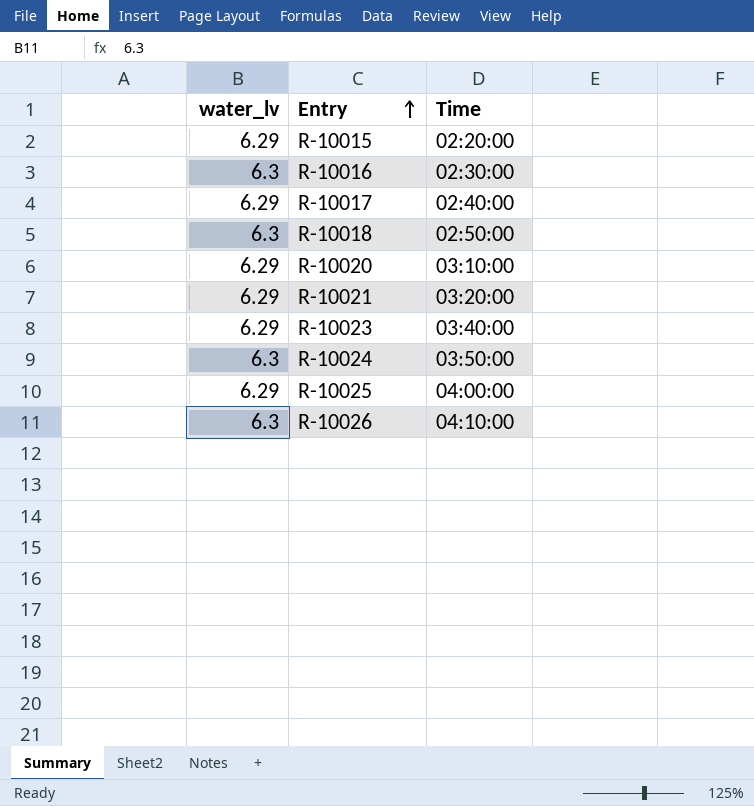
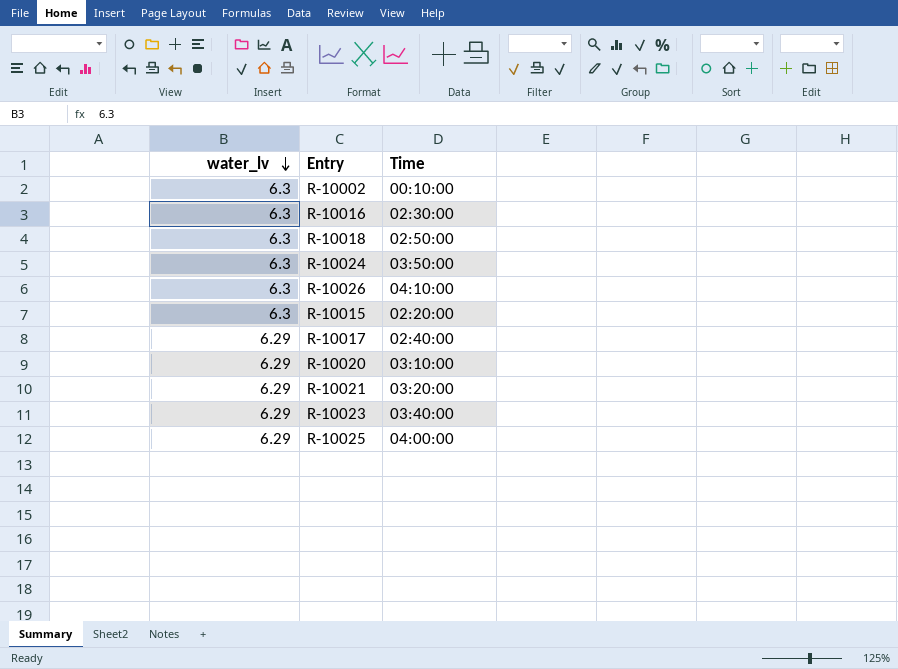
row order: Entry ascending -> water_lv descending
row R-10002: none -> 6.3 | 00:10:00
R-10015 | water_lv: 6.29 -> 6.3

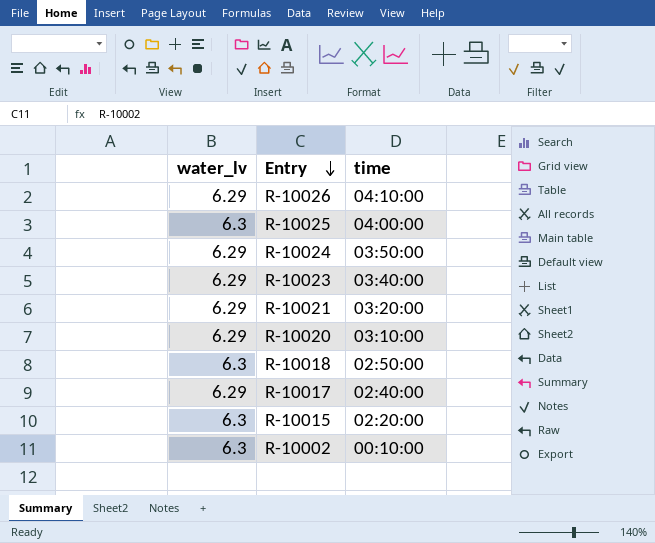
row order: water_lv descending -> Entry descending
column name: Time -> time
row R-10016: 6.3 | 02:30:00 -> none
R-10026 | water_lv: 6.3 -> 6.29
R-10025 | water_lv: 6.29 -> 6.3
R-10024 | water_lv: 6.3 -> 6.29

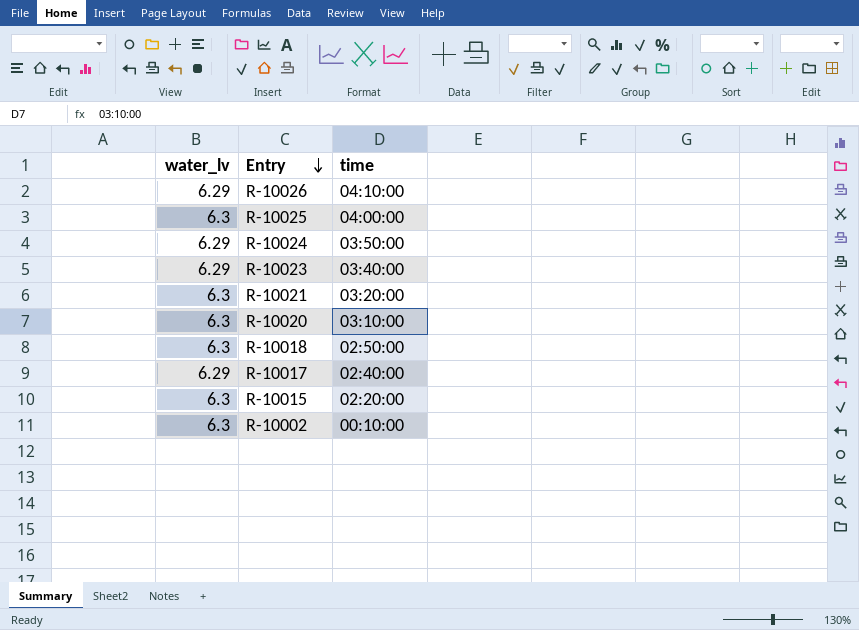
R-10021 | water_lv: 6.29 -> 6.3
R-10020 | water_lv: 6.29 -> 6.3

